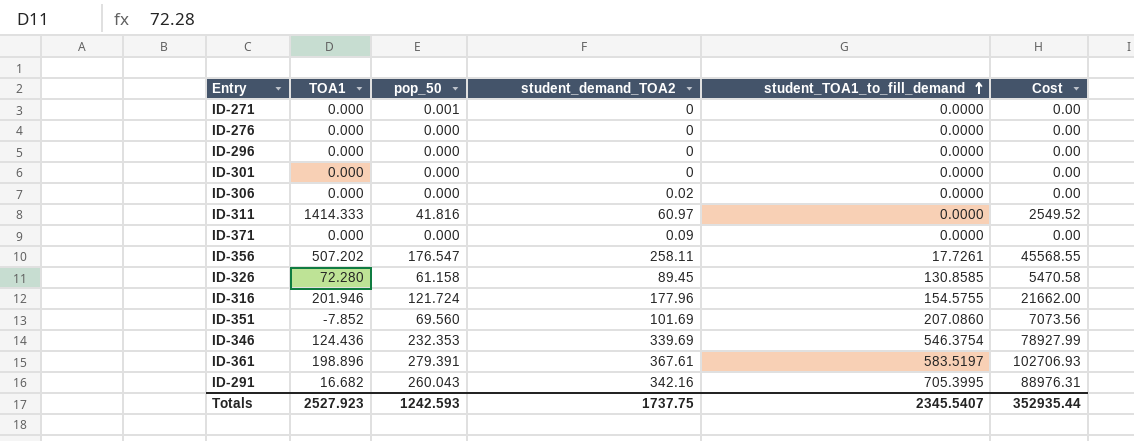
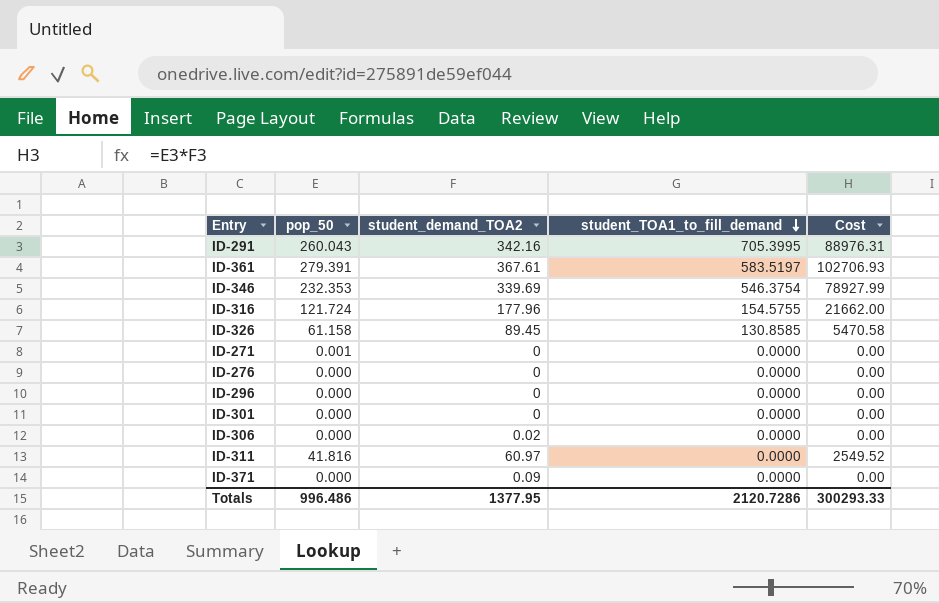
row order: student_TOA1_to_fill_demand ascending -> student_TOA1_to_fill_demand descending
column TOA1 | position: 2 -> none
row ID-356: 507.202 | 176.547 | 258.11 | 17.7261 | 45568.55 -> none
row ID-351: -7.852 | 69.560 | 101.69 | 207.0860 | 7073.56 -> none
Totals | pop_50: 1242.593 -> 996.486
Totals | student_demand_TOA2: 1737.75 -> 1377.95
Totals | student_TOA1_to_fill_demand: 2345.5407 -> 2120.7286
Totals | Cost: 352935.44 -> 300293.33

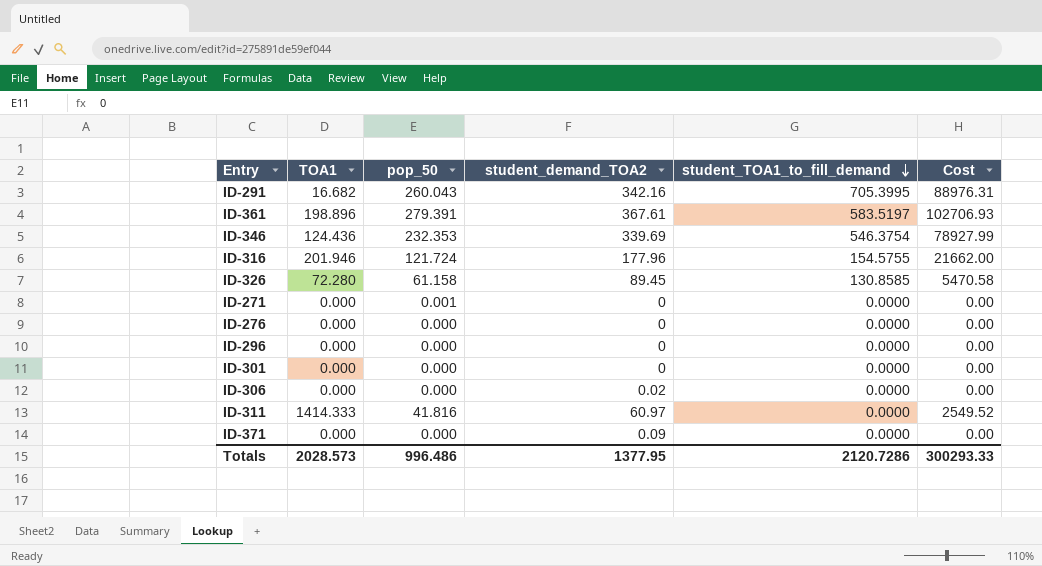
column TOA1 | position: none -> 2

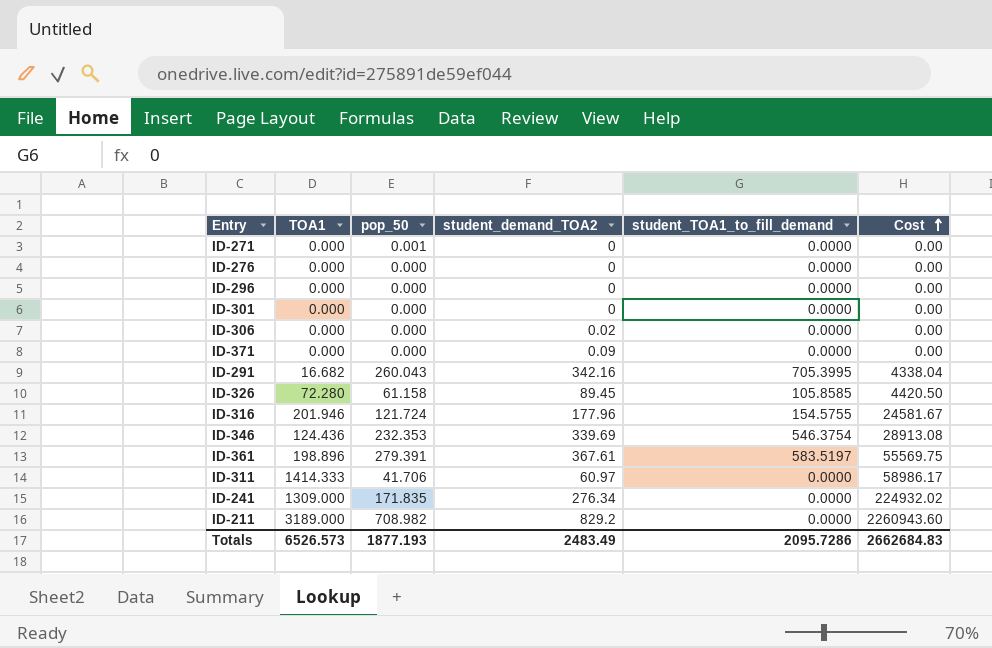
row order: student_TOA1_to_fill_demand descending -> Cost ascending
column Cost | formula: [pop_50] * [student_demand_TOA2] -> [TOA1] * [pop_50]
ID-326 | student_TOA1_to_fill_demand: 130.8585 -> 105.8585
ID-311 | pop_50: 41.816 -> 41.706
row ID-241: none -> 1309.000 | 171.835 | 276.34 | 0.0000 | 224932.02
row ID-211: none -> 3189.000 | 708.982 | 829.2 | 0.0000 | 2260943.60
Totals | TOA1: 2028.573 -> 6526.573
Totals | pop_50: 996.486 -> 1877.193
Totals | student_demand_TOA2: 1377.95 -> 2483.49
Totals | student_TOA1_to_fill_demand: 2120.7286 -> 2095.7286
Totals | Cost: 300293.33 -> 2662684.83

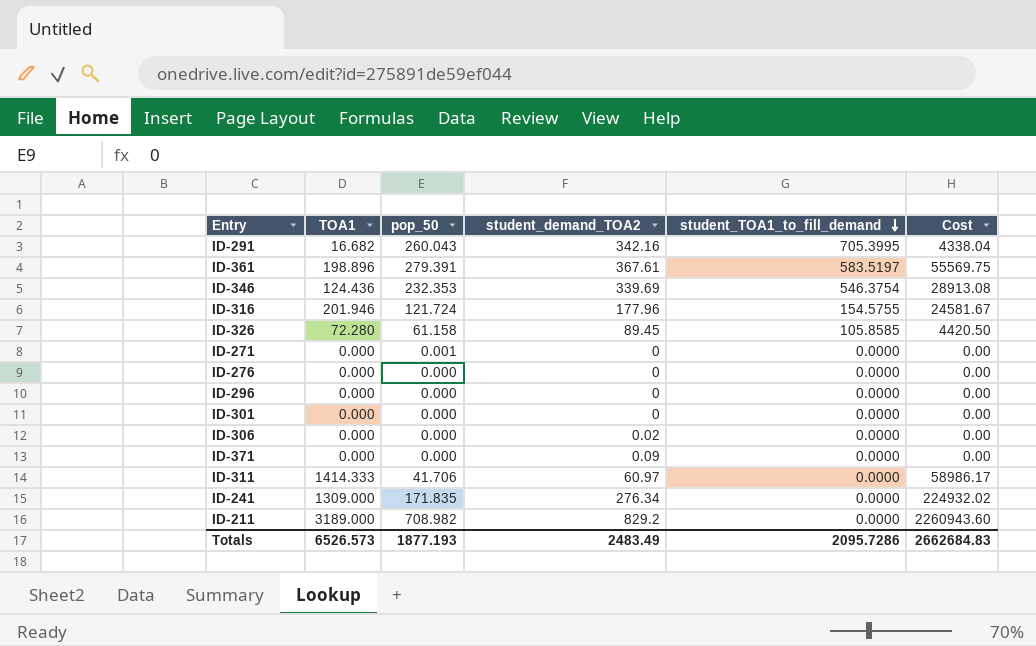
row order: Cost ascending -> student_TOA1_to_fill_demand descending

